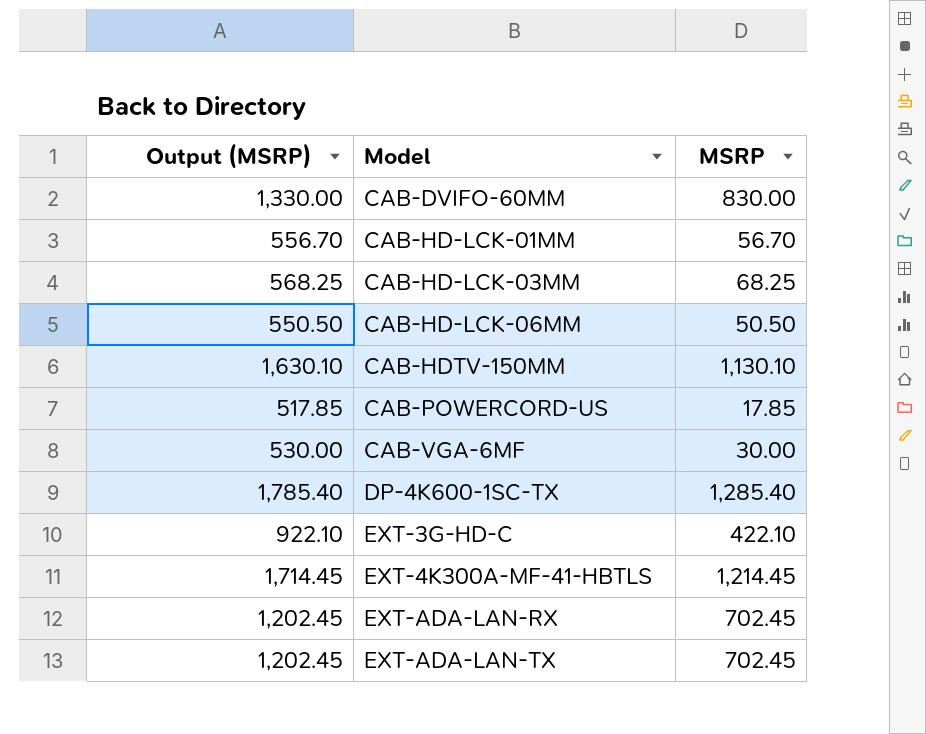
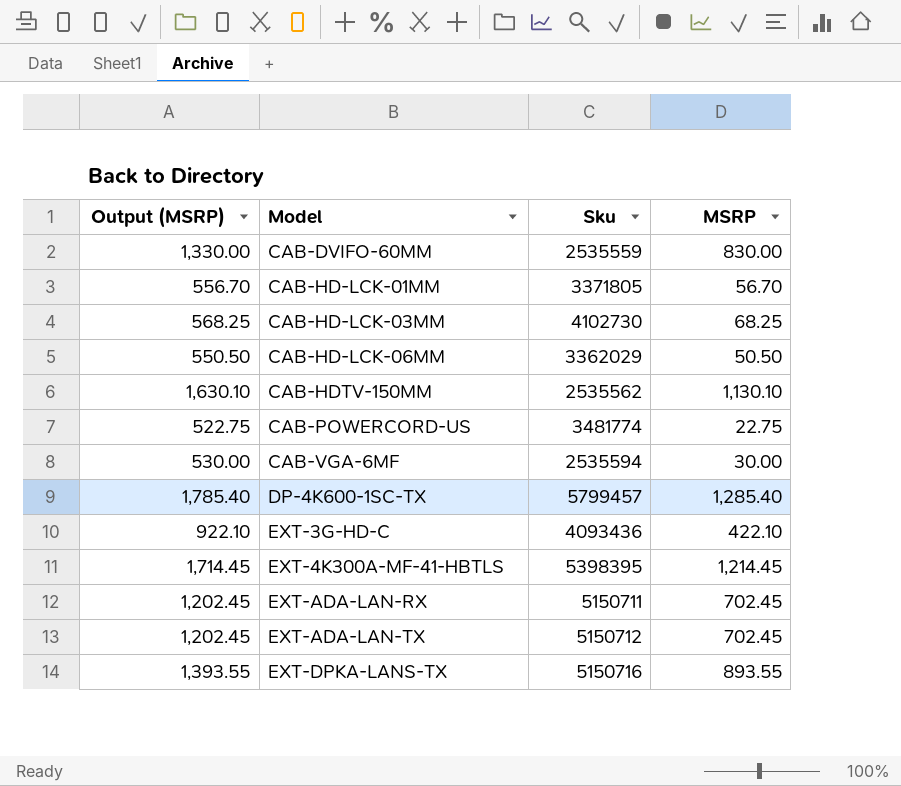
column Sku | position: none -> 3
CAB-POWERCORD-US | Output (MSRP): 517.85 -> 522.75
CAB-POWERCORD-US | MSRP: 17.85 -> 22.75
row EXT-DPKA-LANS-TX: none -> 1,393.55 | 5150716 | 893.55

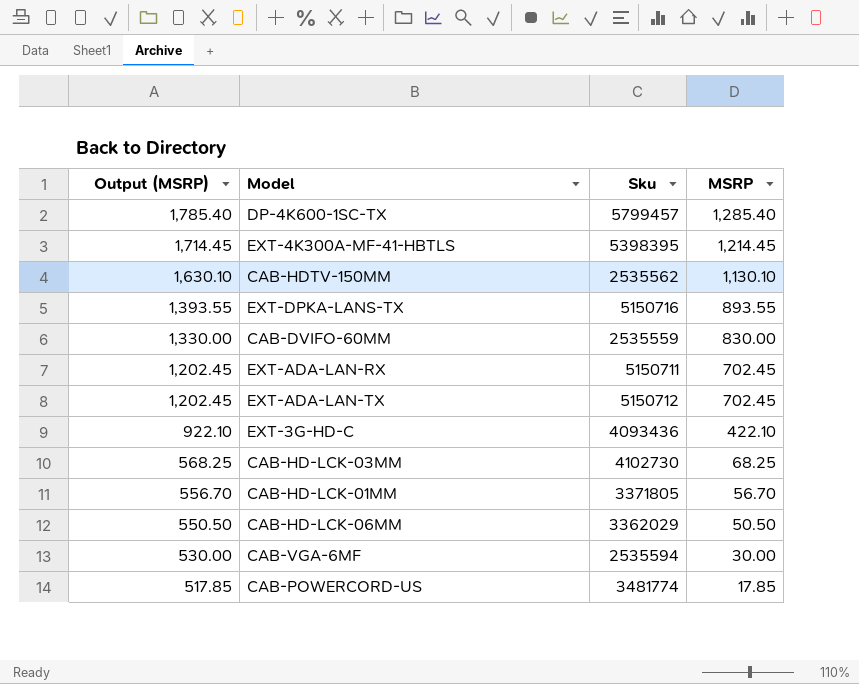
row order: Model ascending -> Output (MSRP) descending
CAB-POWERCORD-US | Output (MSRP): 522.75 -> 517.85
CAB-POWERCORD-US | MSRP: 22.75 -> 17.85

